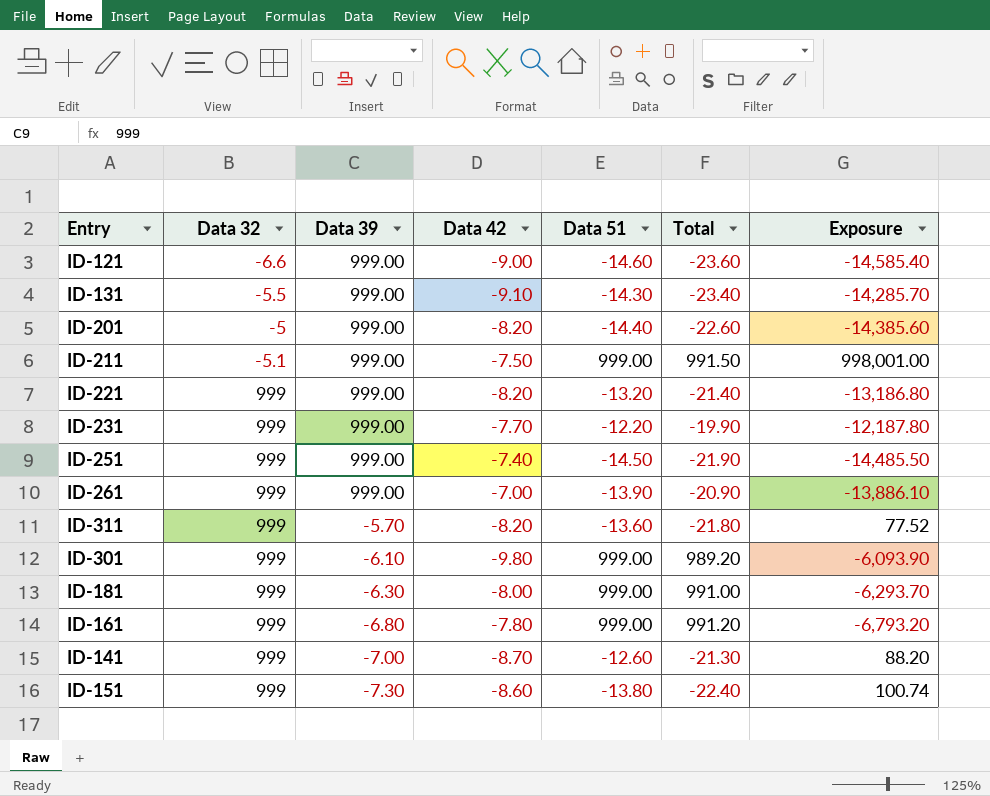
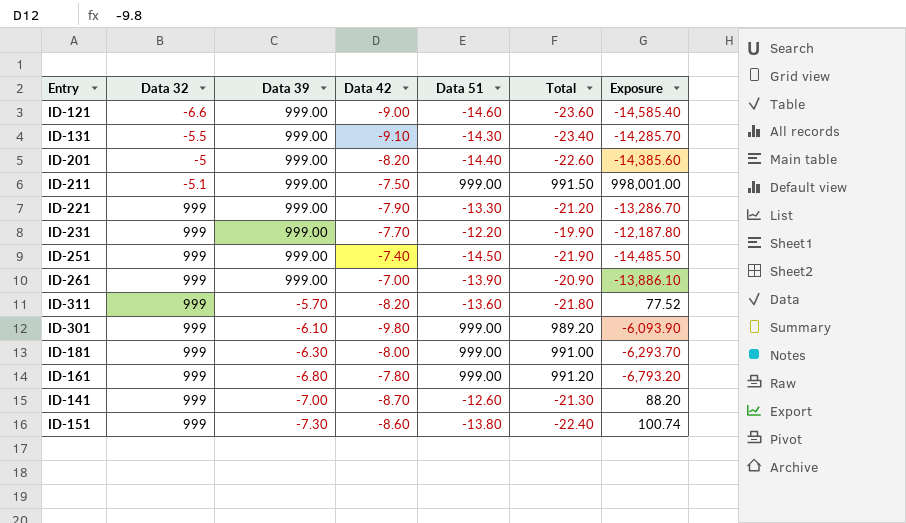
ID-221 | Data 42: -8.20 -> -7.90
ID-221 | Data 51: -13.20 -> -13.30
ID-221 | Total: -21.40 -> -21.20
ID-221 | Exposure: -13,186.80 -> -13,286.70

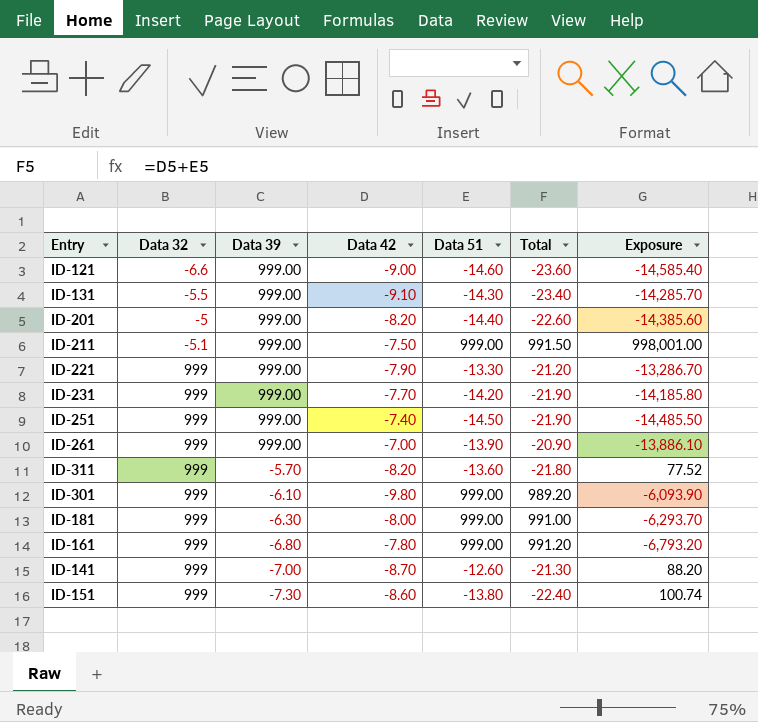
ID-231 | Data 51: -12.20 -> -14.20
ID-231 | Total: -19.90 -> -21.90
ID-231 | Exposure: -12,187.80 -> -14,185.80

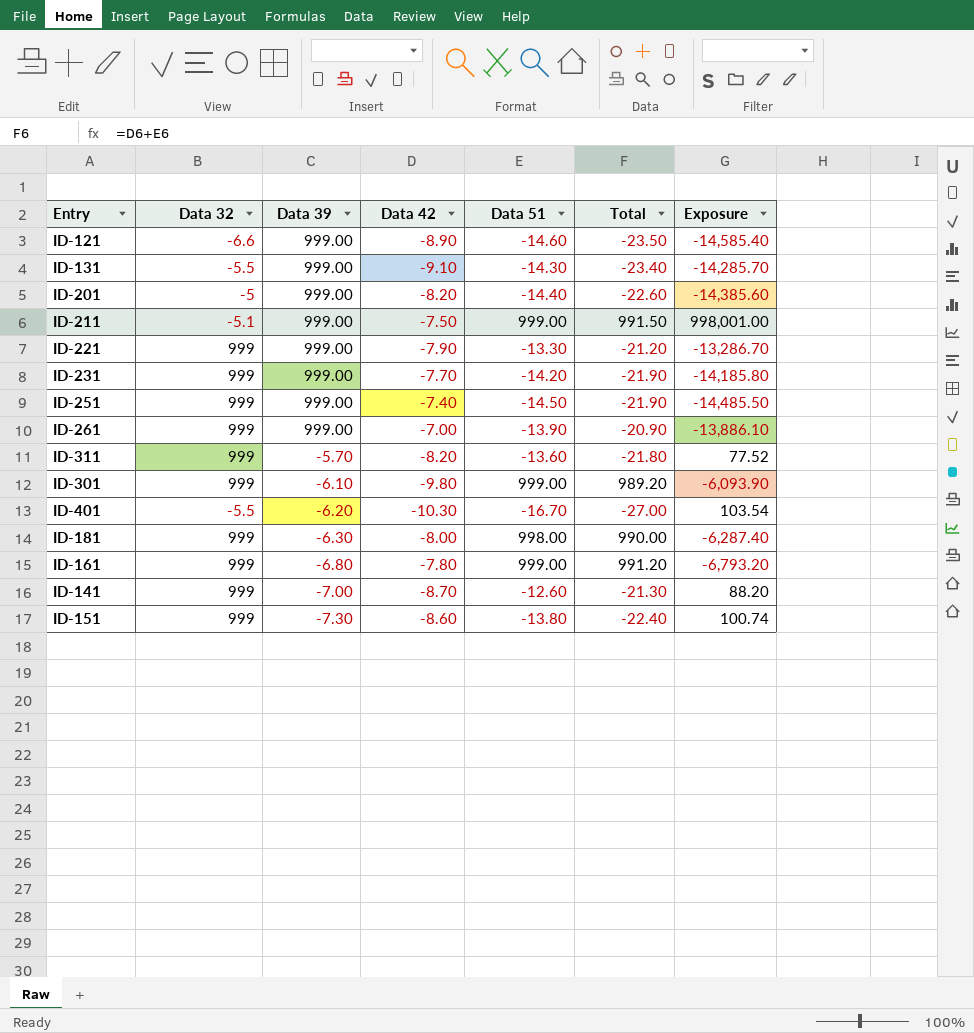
ID-121 | Data 42: -9.00 -> -8.90
ID-121 | Total: -23.60 -> -23.50
row ID-401: none -> -5.5 | -6.20 | -10.30 | -16.70 | -27.00 | 103.54
ID-181 | Data 51: 999.00 -> 998.00
ID-181 | Total: 991.00 -> 990.00
ID-181 | Exposure: -6,293.70 -> -6,287.40

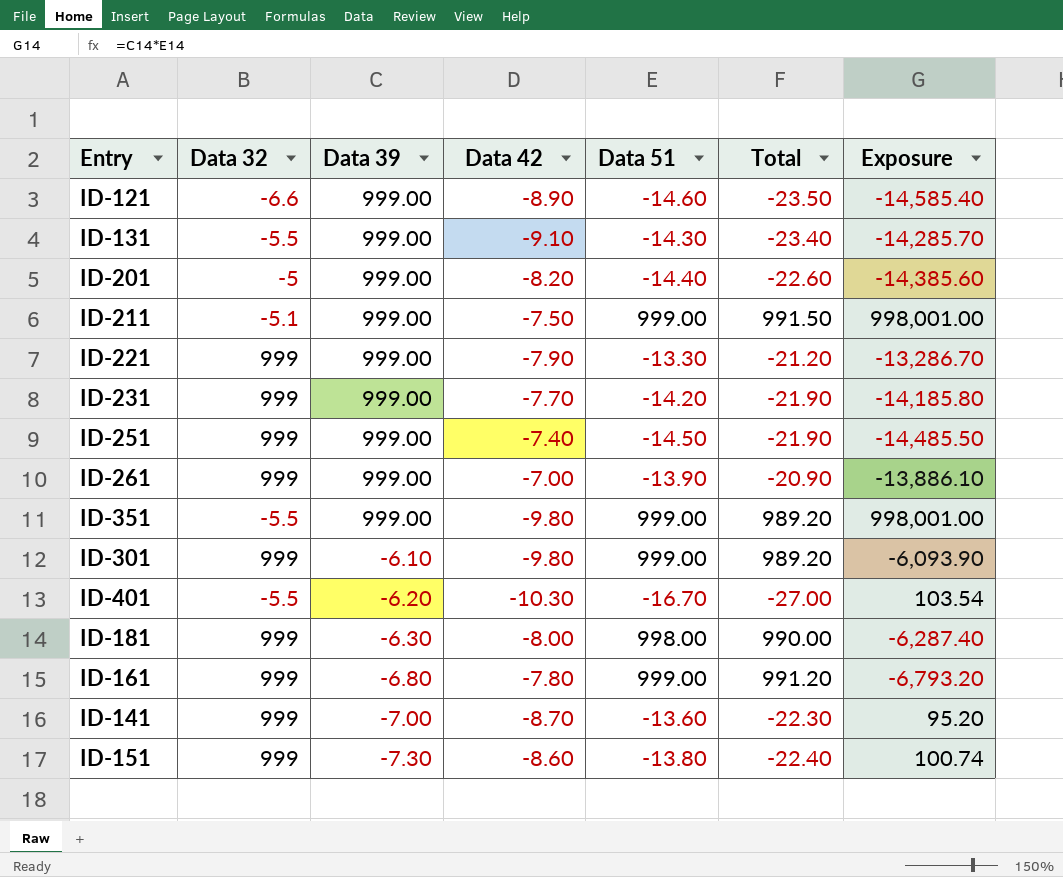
row ID-311: 999 | -5.70 | -8.20 | -13.60 | -21.80 | 77.52 -> none
row ID-351: none -> -5.5 | 999.00 | -9.80 | 999.00 | 989.20 | 998,001.00
ID-141 | Data 51: -12.60 -> -13.60
ID-141 | Total: -21.30 -> -22.30
ID-141 | Exposure: 88.20 -> 95.20

